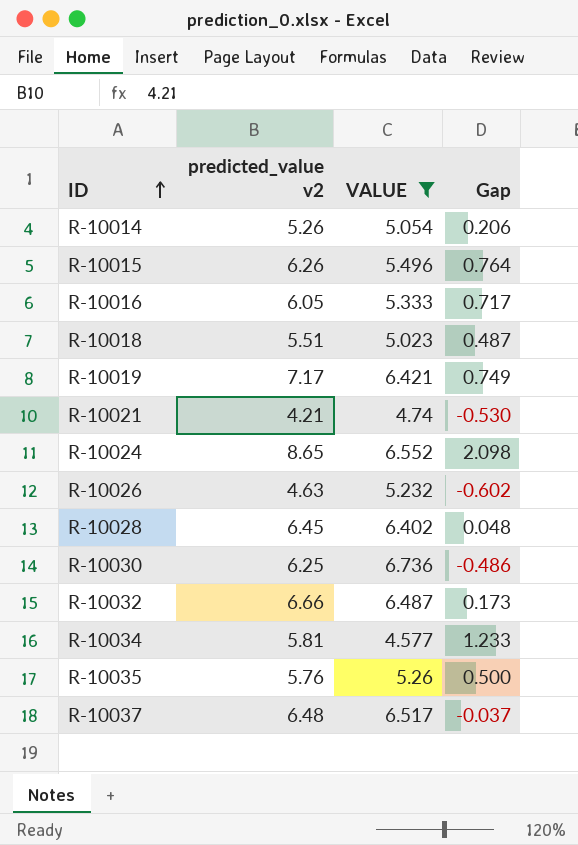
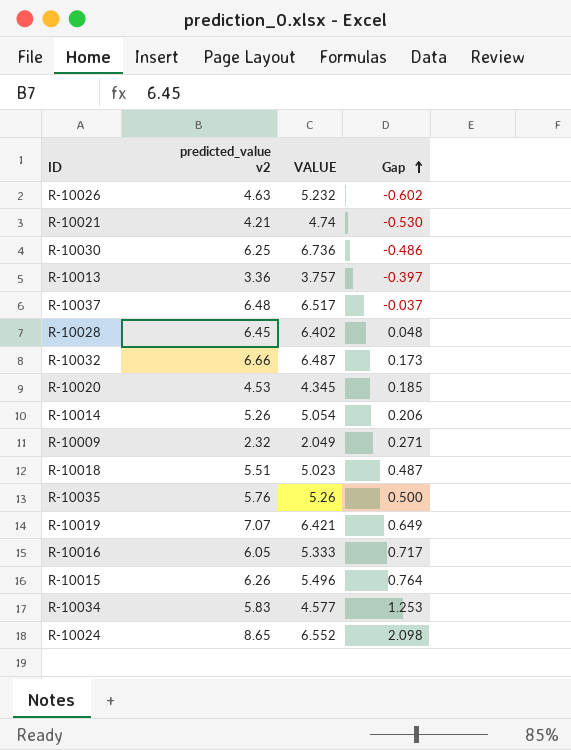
filter: VALUE >= 4.577 -> none
row order: ID ascending -> Gap ascending
R-10019 | predicted_value v2: 7.17 -> 7.07
R-10019 | Gap: 0.749 -> 0.649
R-10034 | predicted_value v2: 5.81 -> 5.83
R-10034 | Gap: 1.233 -> 1.253

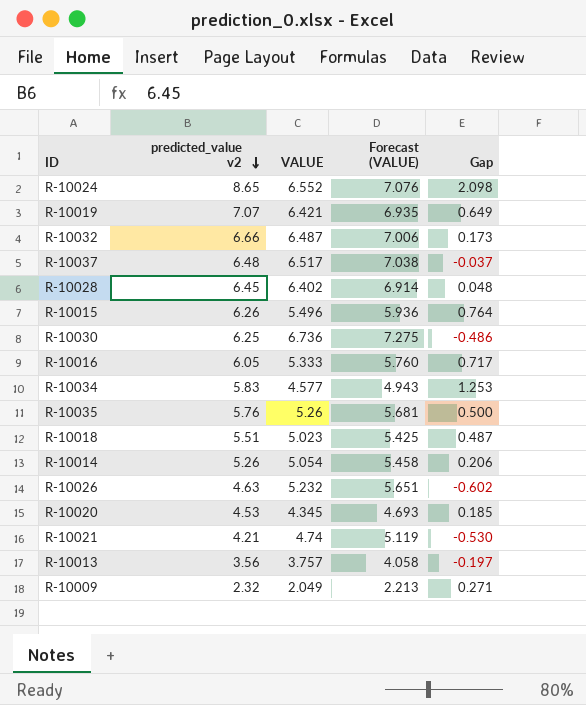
row order: Gap ascending -> predicted_value v2 descending
column Forecast (VALUE) | formula: none -> [VALUE] * 1.08
R-10013 | predicted_value v2: 3.36 -> 3.56
R-10013 | Gap: -0.397 -> -0.197

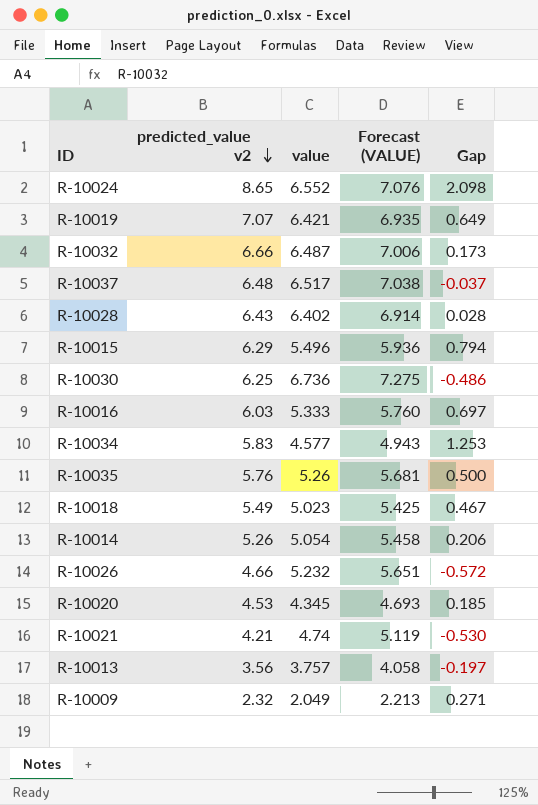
column name: VALUE -> value
R-10028 | predicted_value v2: 6.45 -> 6.43
R-10028 | Gap: 0.048 -> 0.028
R-10015 | predicted_value v2: 6.26 -> 6.29
R-10015 | Gap: 0.764 -> 0.794
R-10016 | predicted_value v2: 6.05 -> 6.03
R-10016 | Gap: 0.717 -> 0.697
R-10018 | predicted_value v2: 5.51 -> 5.49
R-10018 | Gap: 0.487 -> 0.467
R-10026 | predicted_value v2: 4.63 -> 4.66
R-10026 | Gap: -0.602 -> -0.572

